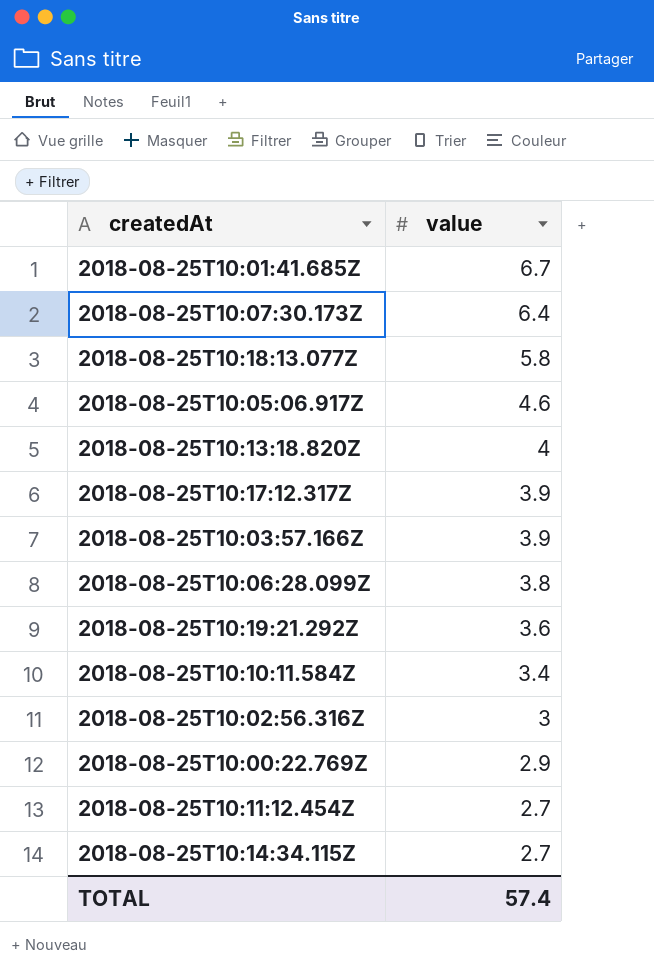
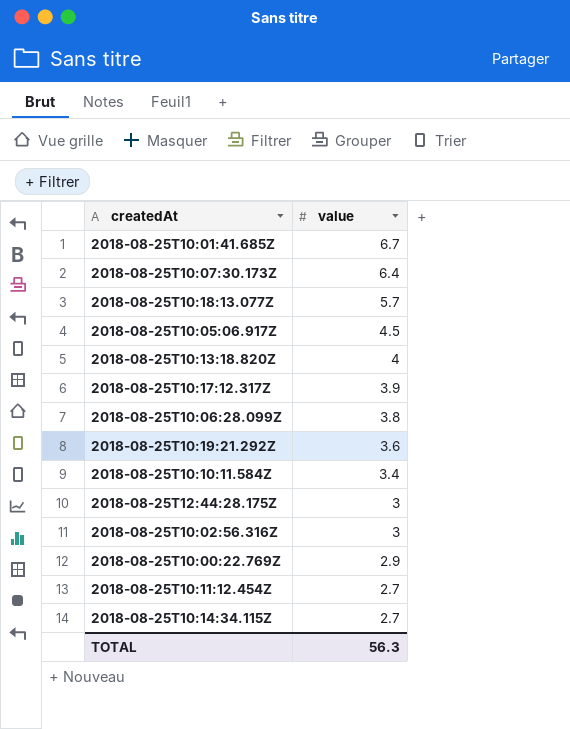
row 2018-08-25T10:03:57.166Z: 3.9 -> none
2018-08-25T10:18:13.077Z | value: 5.8 -> 5.7
2018-08-25T10:05:06.917Z | value: 4.6 -> 4.5
row 2018-08-25T12:44:28.175Z: none -> 3
TOTAL | value: 57.4 -> 56.3

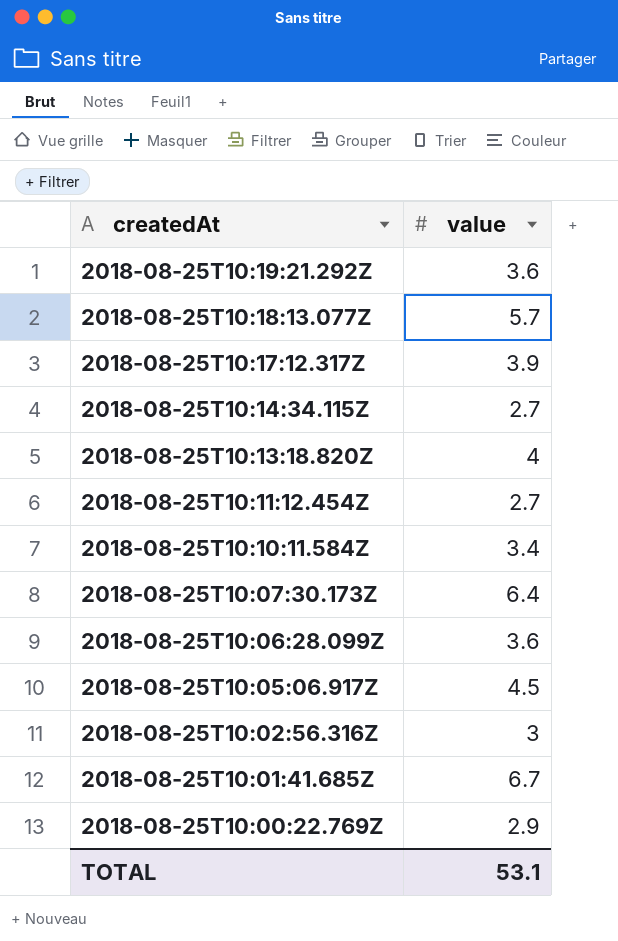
row order: value descending -> createdAt descending
row 2018-08-25T12:44:28.175Z: 3 -> none
2018-08-25T10:06:28.099Z | value: 3.8 -> 3.6
TOTAL | value: 56.3 -> 53.1

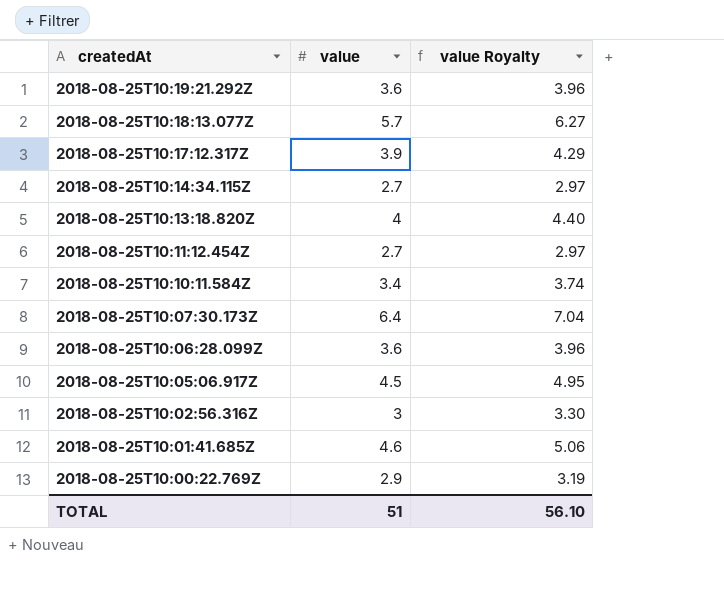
column value Royalty | formula: none -> [value] * 1.1
2018-08-25T10:01:41.685Z | value: 6.7 -> 4.6
TOTAL | value: 53.1 -> 51

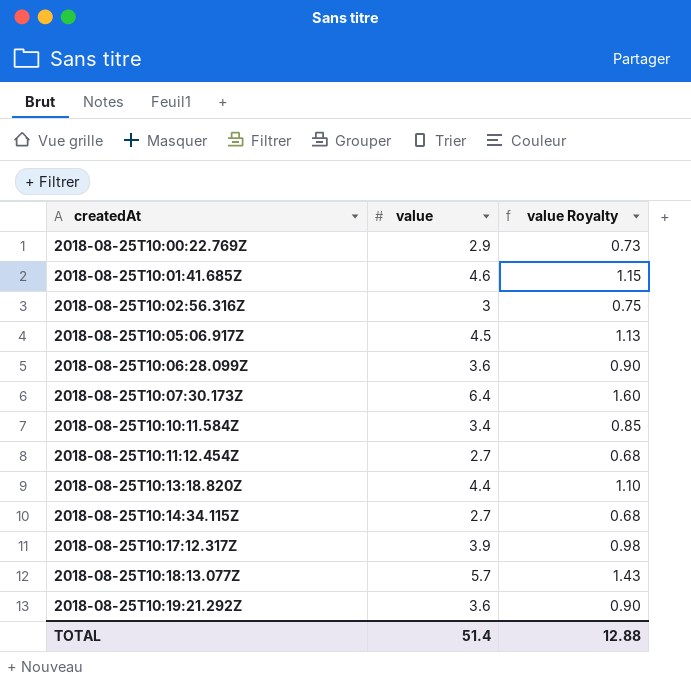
row order: createdAt descending -> createdAt ascending
column value Royalty | formula: [value] * 1.1 -> [value] * 0.25
2018-08-25T10:13:18.820Z | value: 4 -> 4.4
TOTAL | value: 51 -> 51.4
TOTAL | value Royalty: 56.10 -> 12.88

